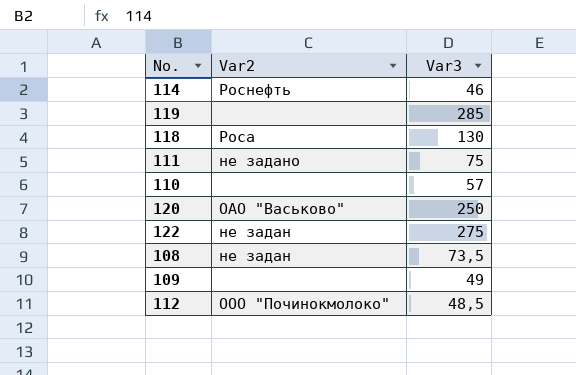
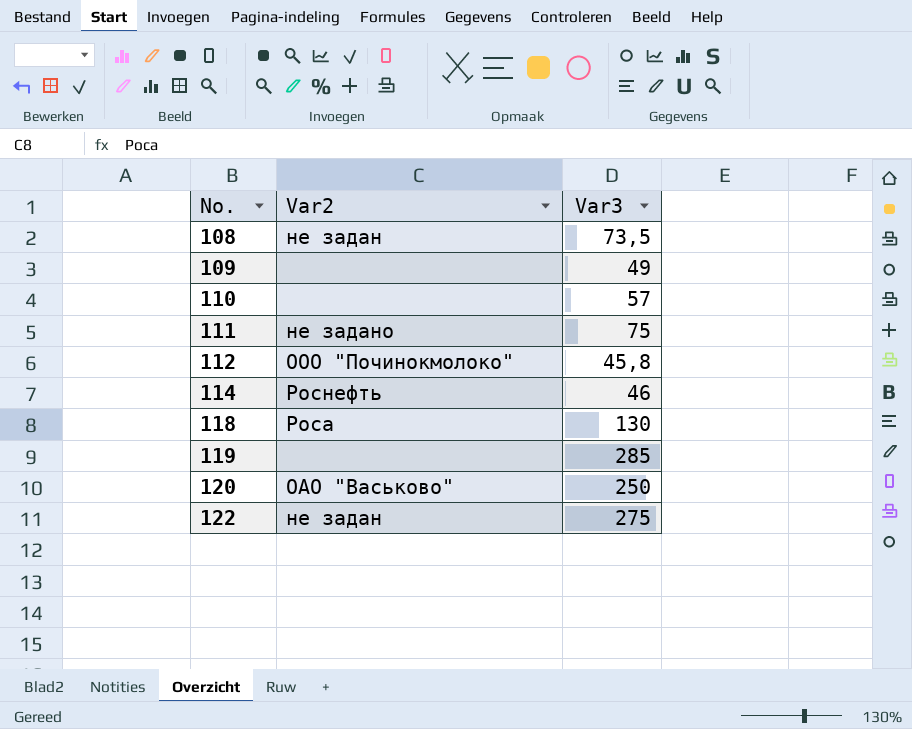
row order: none -> No. ascending
112 | Var3: 48,5 -> 45,8

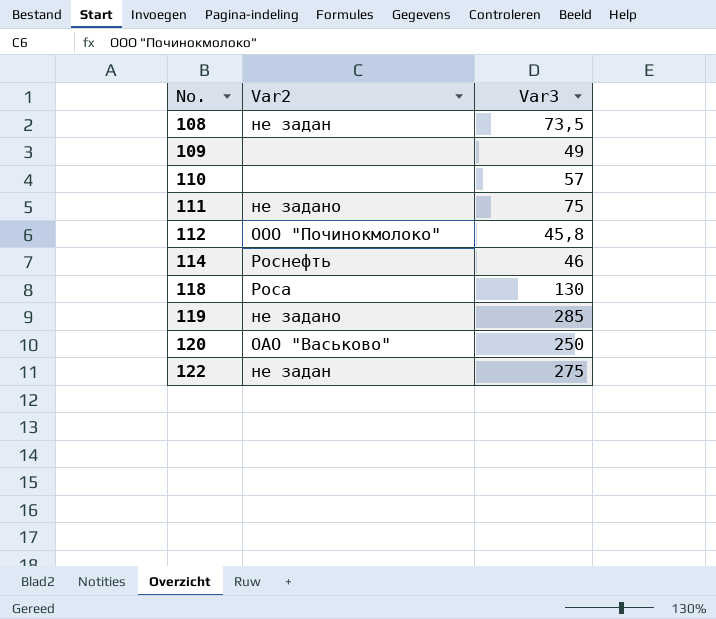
119 | Var2: none -> не задано

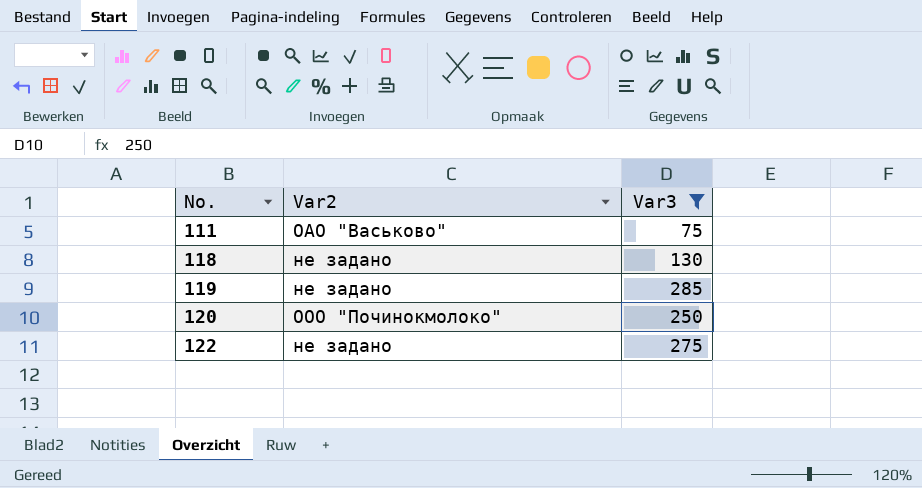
filter: none -> Var3 >= 75
111 | Var2: не задано -> ОАО "Васьково"
118 | Var2: Роса -> не задано
120 | Var2: ОАО "Васьково" -> ООО "Починокмолоко"
122 | Var2: не задан -> не задано

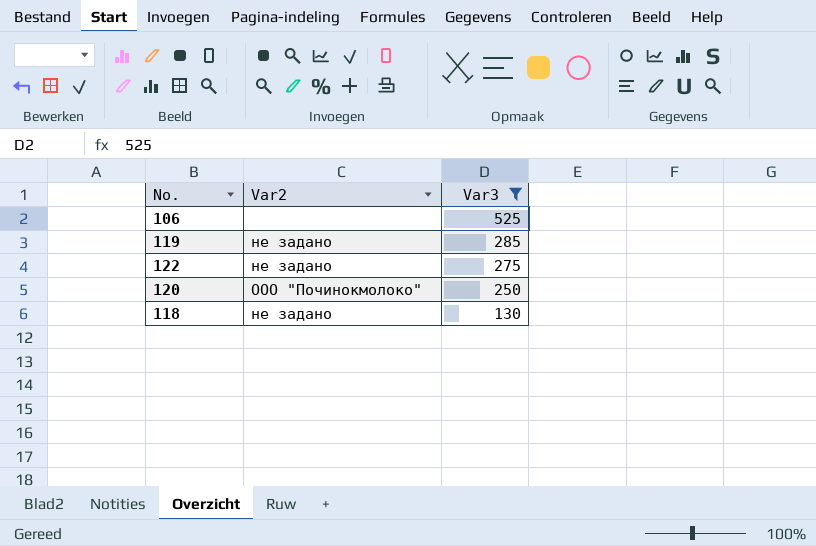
row order: No. ascending -> Var3 descending
row 111: ОАО "Васьково" | 75 -> none
row 106: none -> none | 525

